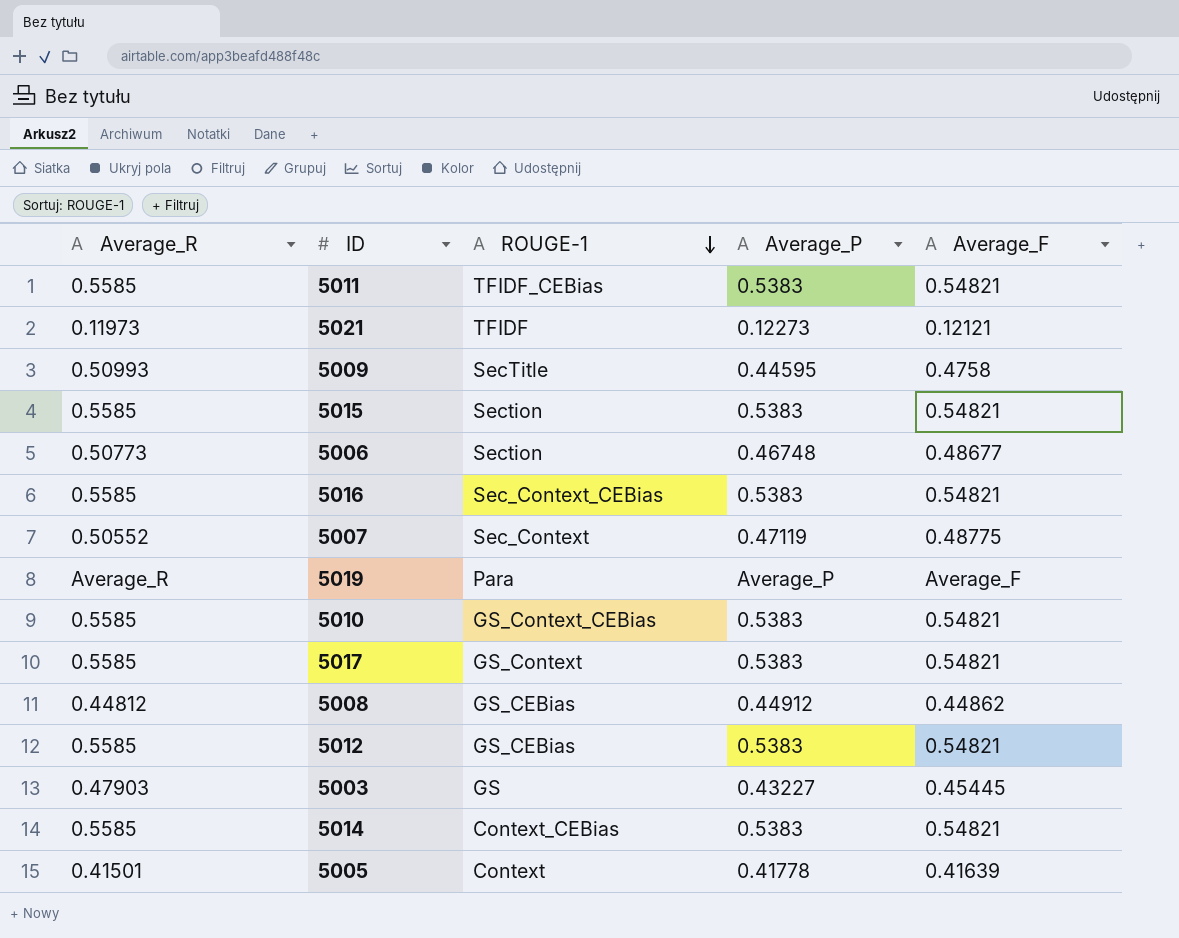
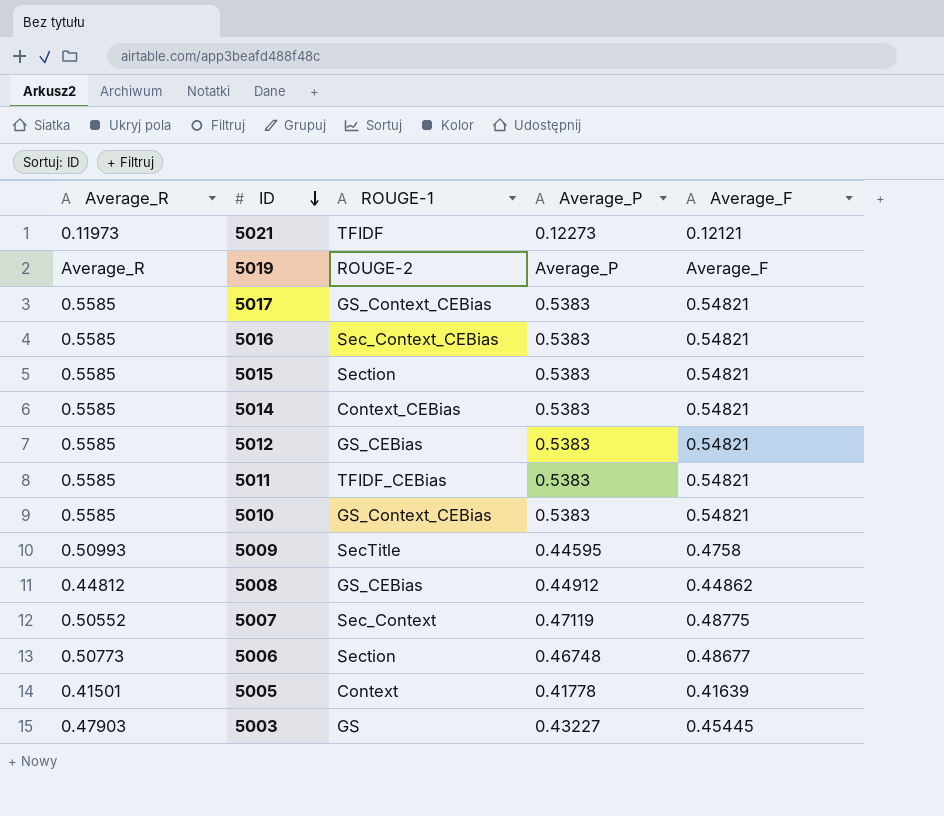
row order: ROUGE-1 descending -> ID descending
5019 | ROUGE-1: Para -> ROUGE-2
5017 | ROUGE-1: GS_Context -> GS_Context_CEBias

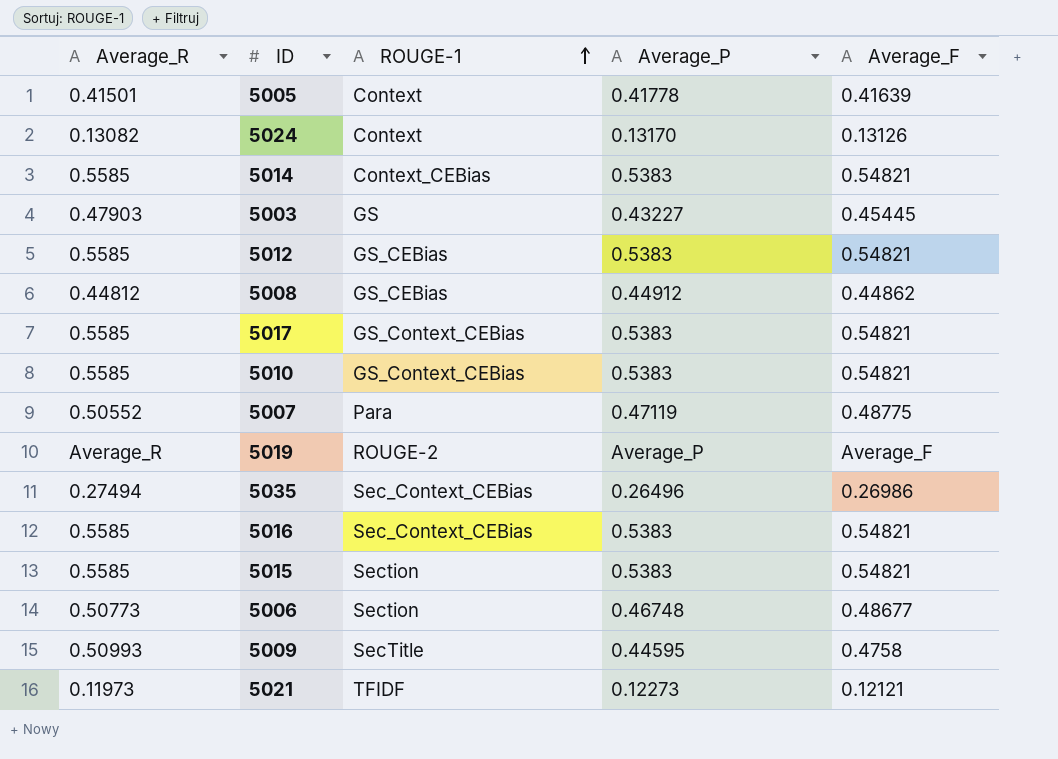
row order: ID descending -> ROUGE-1 ascending
row 5011: 0.5585 | TFIDF_CEBias | 0.5383 | 0.54821 -> none
row 5024: none -> 0.13082 | Context | 0.13170 | 0.13126
5007 | ROUGE-1: Sec_Context -> Para
row 5035: none -> 0.27494 | Sec_Context_CEBias | 0.26496 | 0.26986

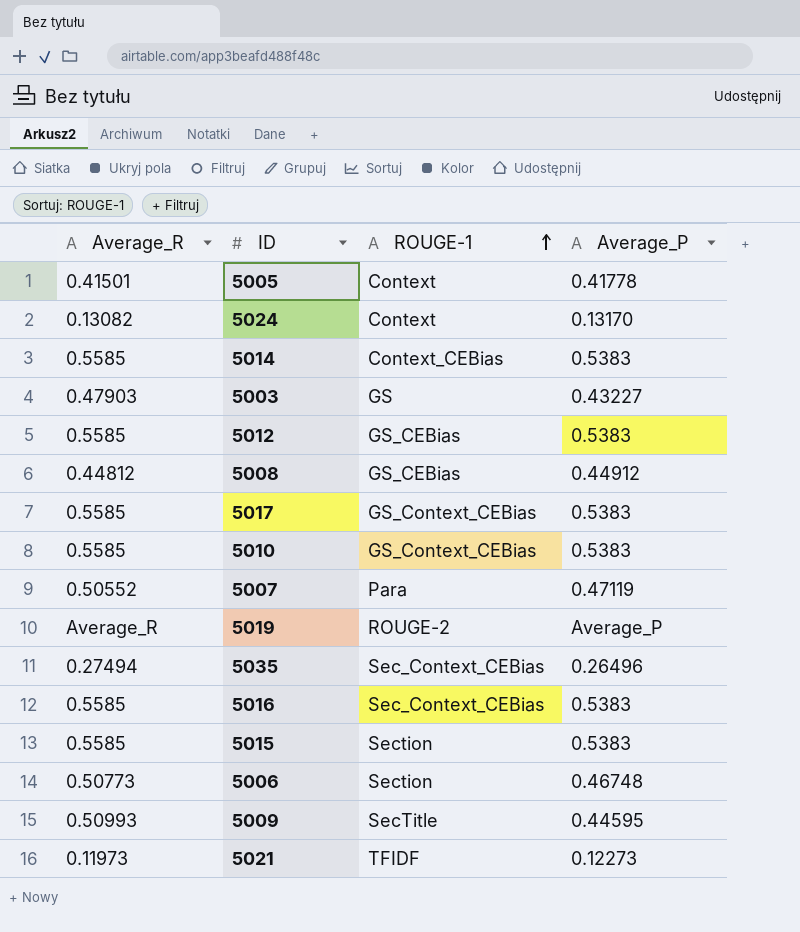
column Average_F | position: 5 -> none

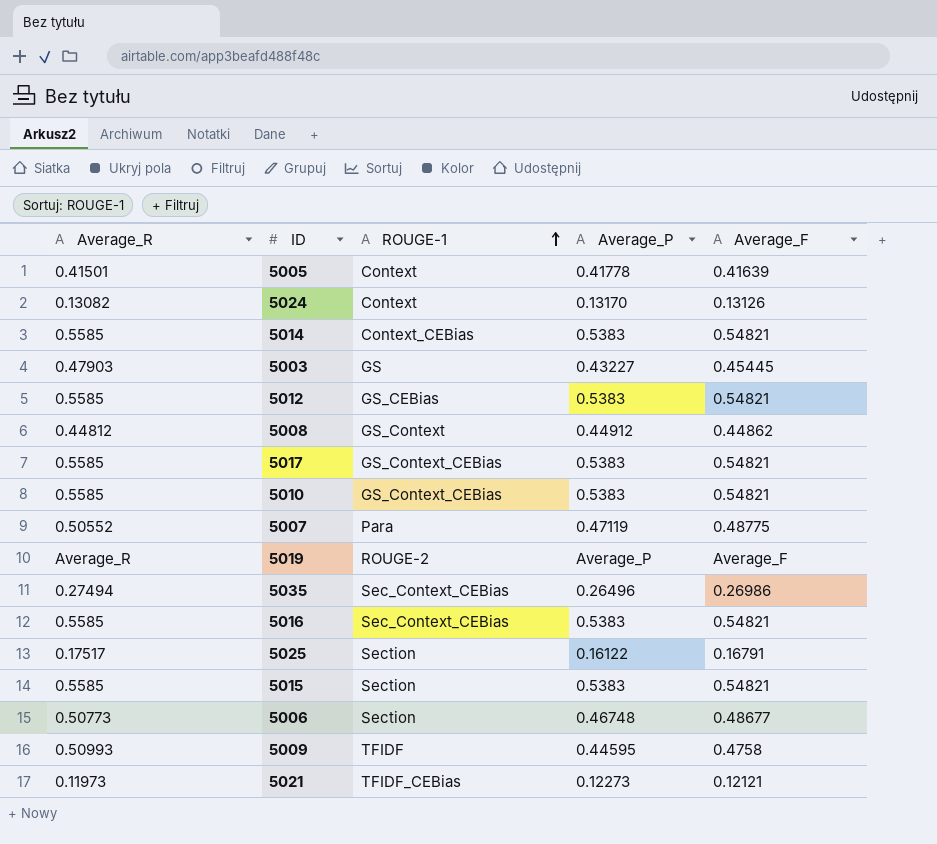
column Average_F | position: none -> 5
5008 | ROUGE-1: GS_CEBias -> GS_Context
row 5025: none -> 0.17517 | Section | 0.16122 | 0.16791
5009 | ROUGE-1: SecTitle -> TFIDF
5021 | ROUGE-1: TFIDF -> TFIDF_CEBias

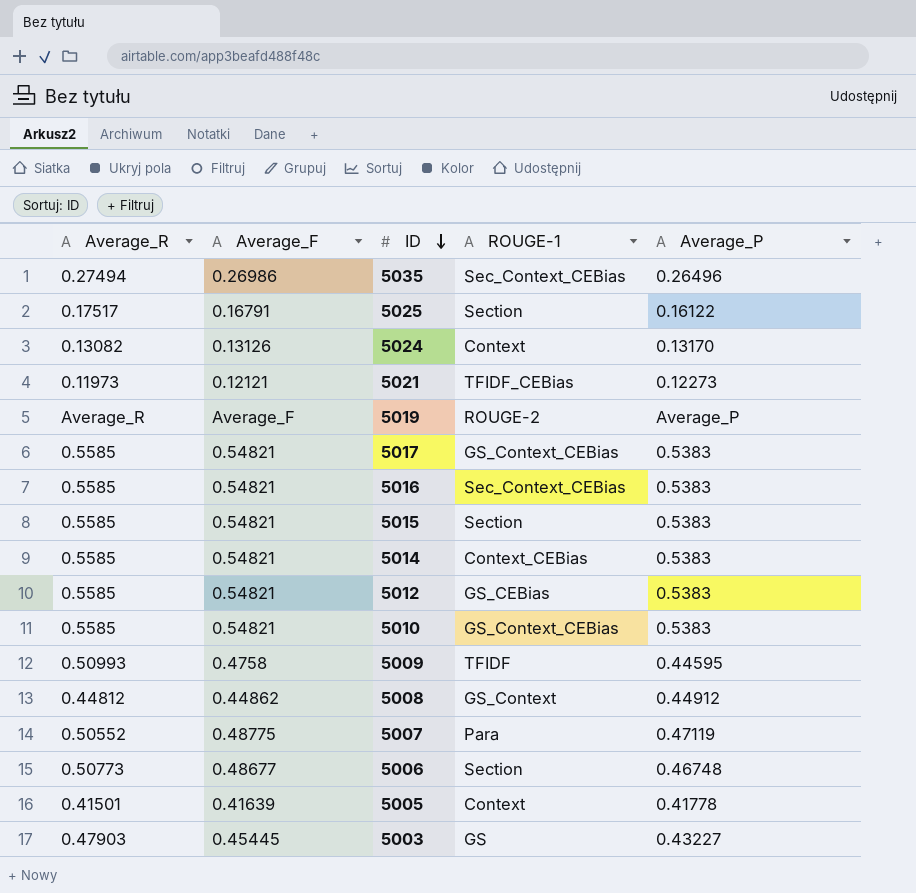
row order: ROUGE-1 ascending -> ID descending
column Average_F | position: 5 -> 2

